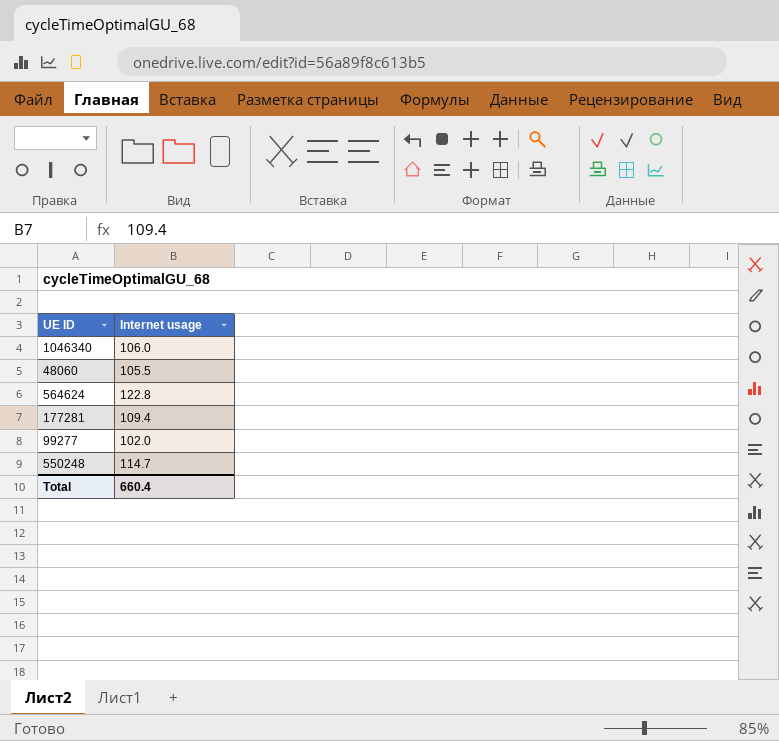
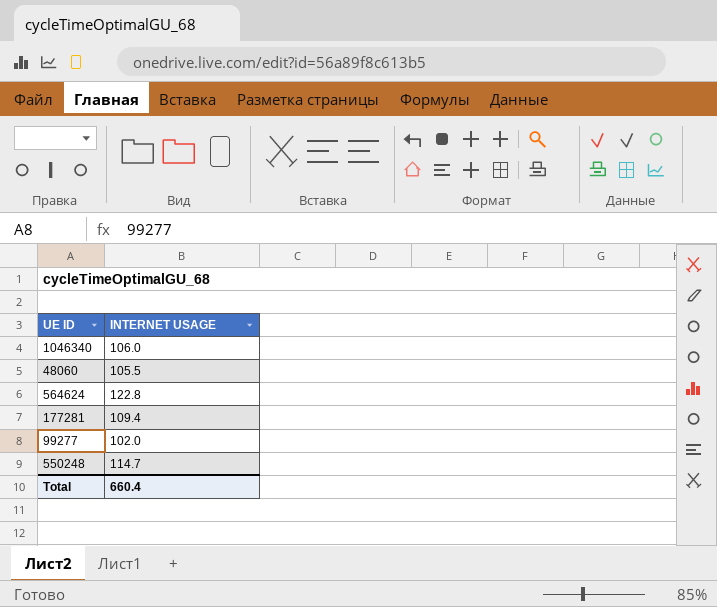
column name: Internet usage -> INTERNET USAGE

